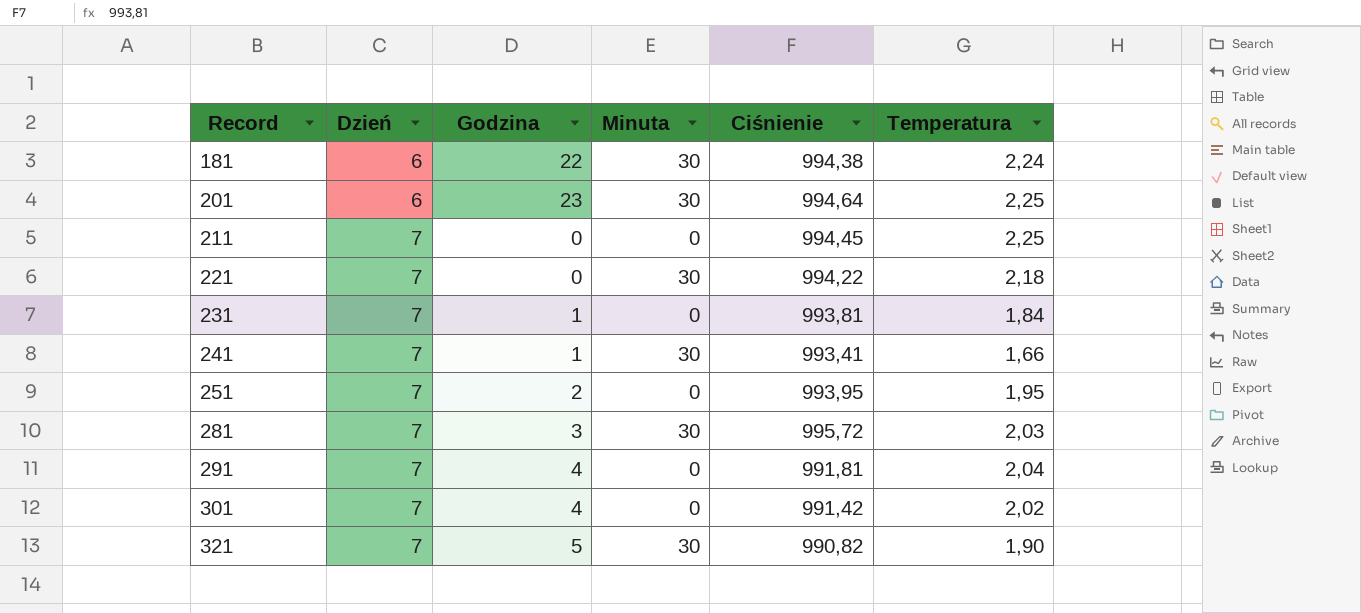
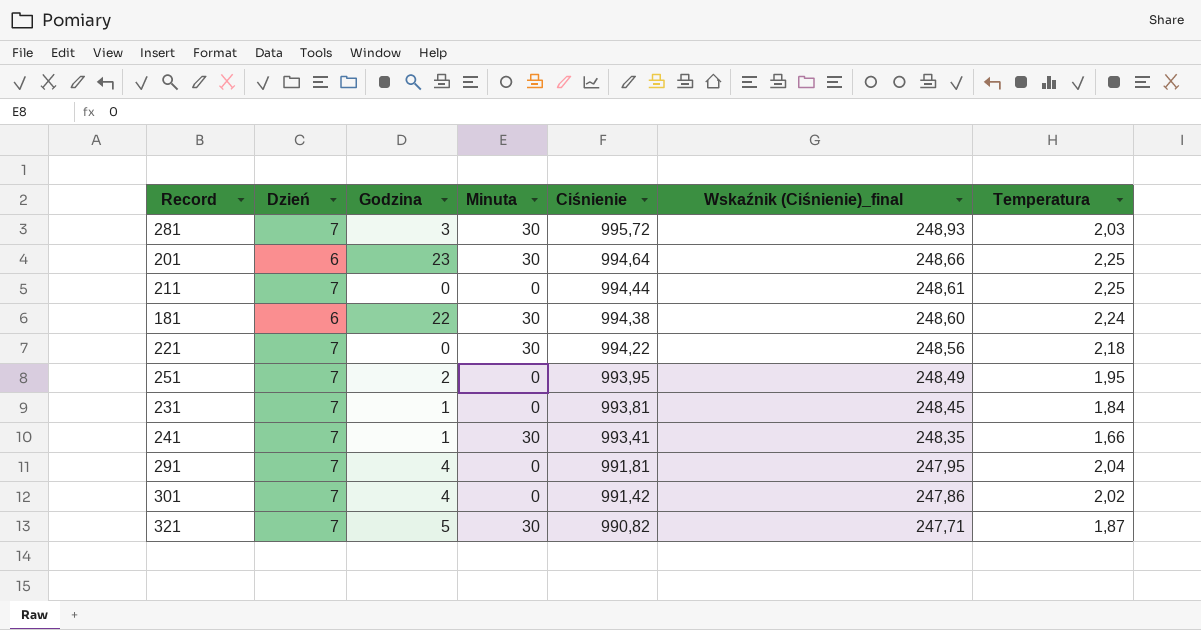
row order: Record ascending -> Ciśnienie descending
column Wskaźnik (Ciśnienie)_final | formula: none -> [Ciśnienie] * 0,25
211 | Ciśnienie: 994,45 -> 994,44
321 | Temperatura: 1,90 -> 1,87

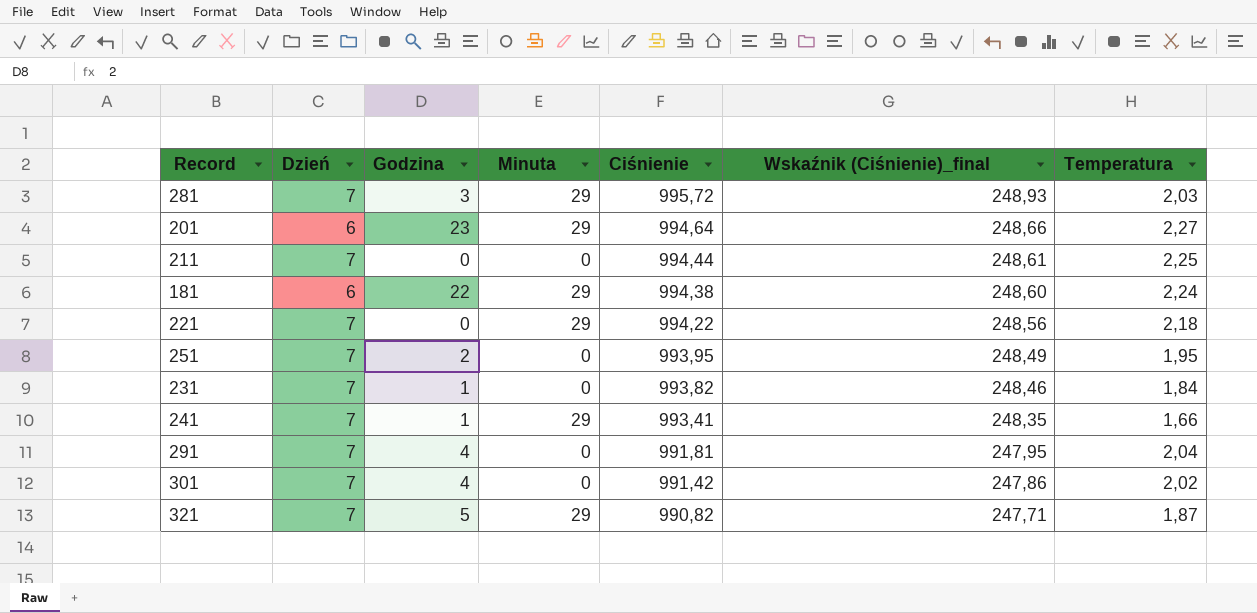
281 | Minuta: 30 -> 29
201 | Minuta: 30 -> 29
201 | Temperatura: 2,25 -> 2,27
181 | Minuta: 30 -> 29
221 | Minuta: 30 -> 29
231 | Ciśnienie: 993,81 -> 993,82
231 | Wskaźnik (Ciśnienie)_final: 248,45 -> 248,46
241 | Minuta: 30 -> 29
321 | Minuta: 30 -> 29

